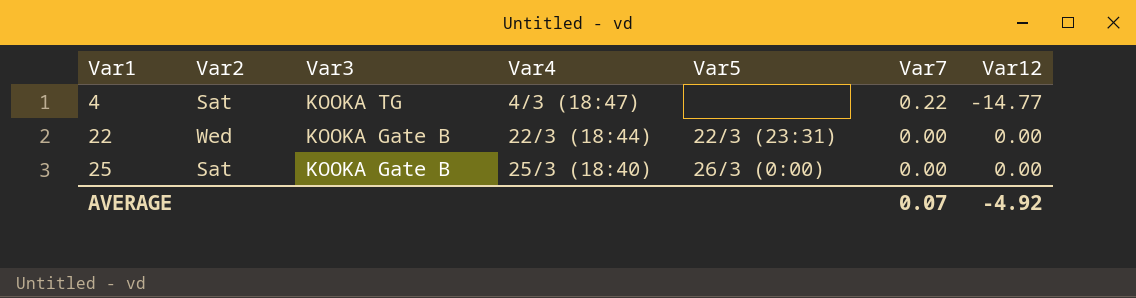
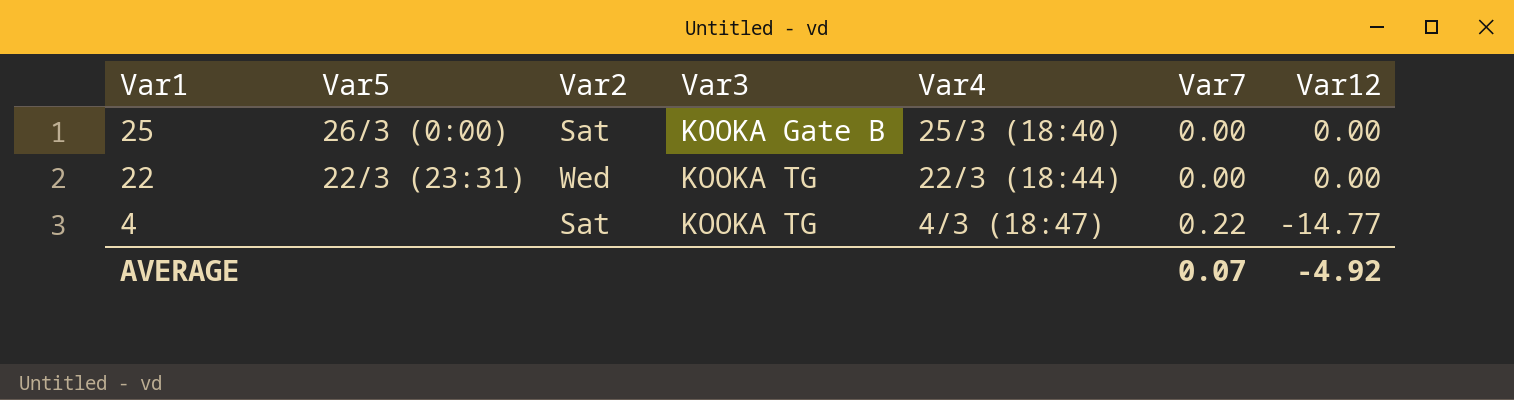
row order: Var1 ascending -> Var1 descending
column Var5 | position: 5 -> 2
22 | Var3: KOOKA Gate B -> KOOKA TG

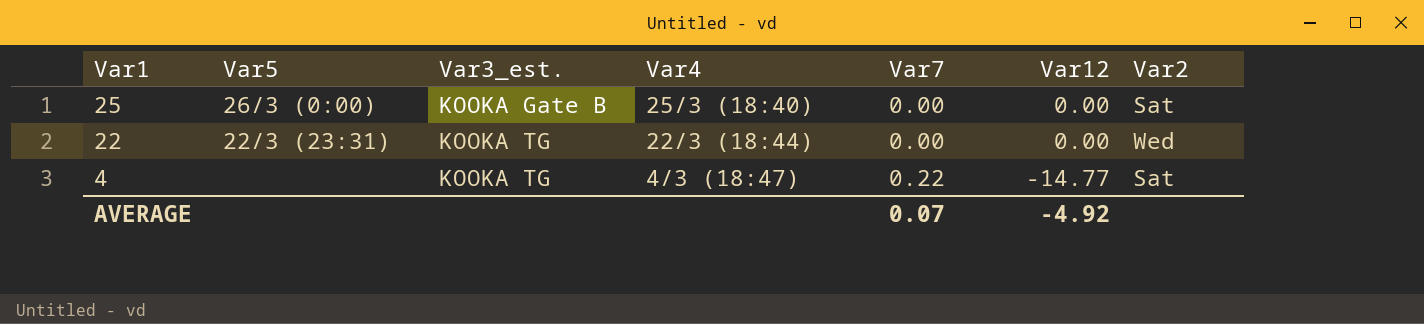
column name: Var3 -> Var3_est.
column Var2 | position: 3 -> 7

